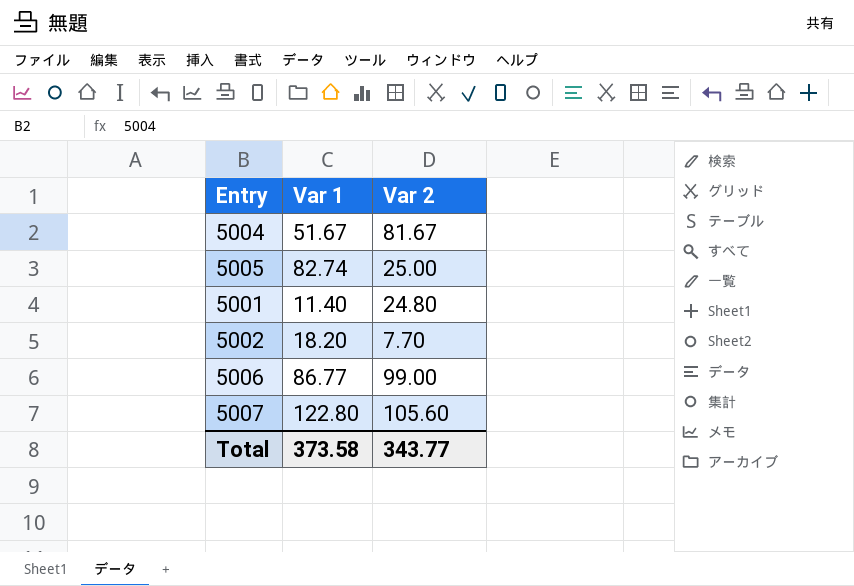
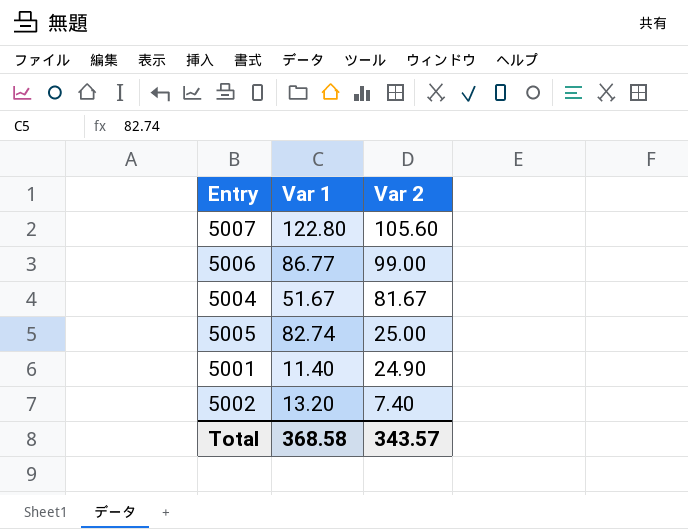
row order: none -> Var 2 descending
5001 | Var 2: 24.80 -> 24.90
5002 | Var 1: 18.20 -> 13.20
5002 | Var 2: 7.70 -> 7.40
Total | Var 1: 373.58 -> 368.58
Total | Var 2: 343.77 -> 343.57

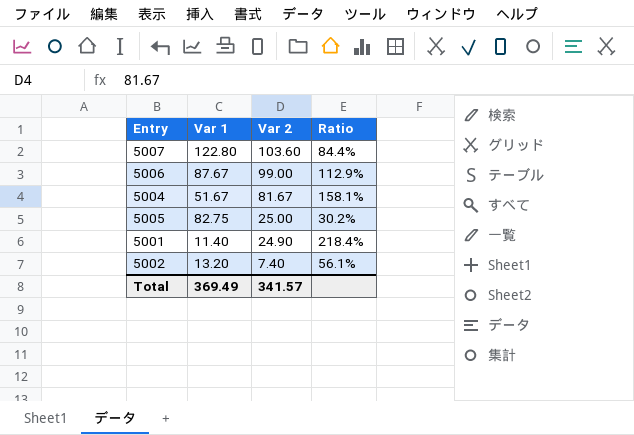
column Ratio | formula: none -> [Var 2] / [Var 1]
5007 | Var 2: 105.60 -> 103.60
5006 | Var 1: 86.77 -> 87.67
5005 | Var 1: 82.74 -> 82.75
Total | Var 1: 368.58 -> 369.49
Total | Var 2: 343.57 -> 341.57

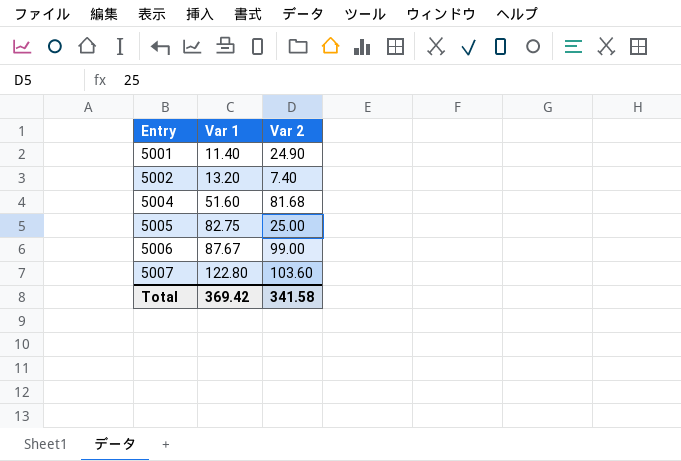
row order: Var 2 descending -> Entry ascending
column Ratio | formula: [Var 2] / [Var 1] -> none
5004 | Var 1: 51.67 -> 51.60
5004 | Var 2: 81.67 -> 81.68
Total | Var 1: 369.49 -> 369.42
Total | Var 2: 341.57 -> 341.58

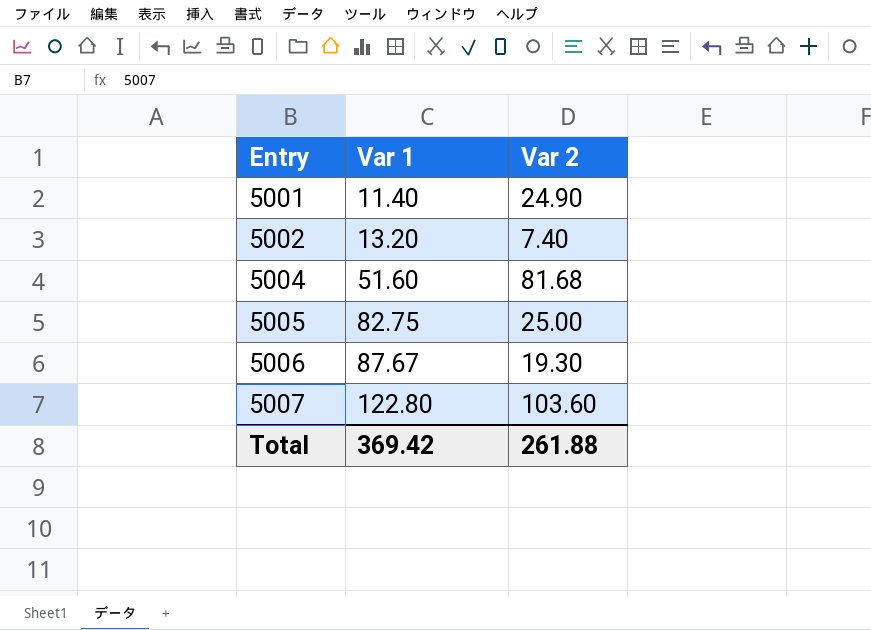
5006 | Var 2: 99.00 -> 19.30
Total | Var 2: 341.58 -> 261.88

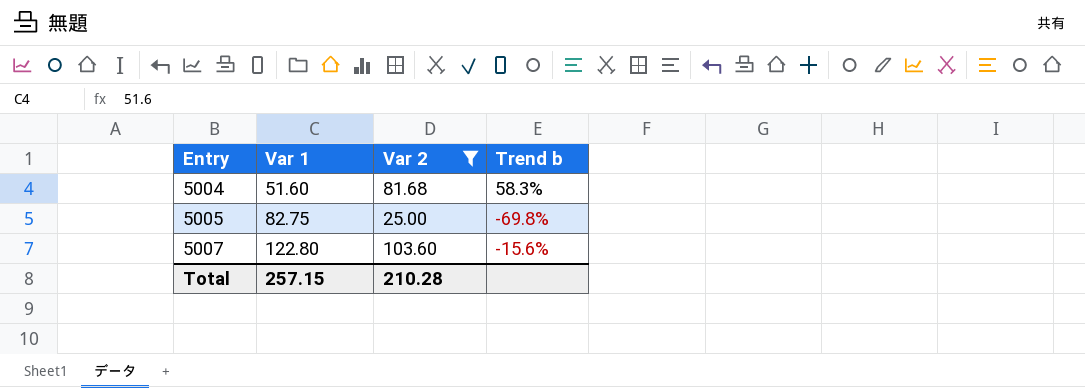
filter: none -> Var 2 >= 25.00
column Trend b | formula: none -> ([Var 2] - [Var 1]) / [Var 1]
Total | Var 1: 369.42 -> 257.15
Total | Var 2: 261.88 -> 210.28

